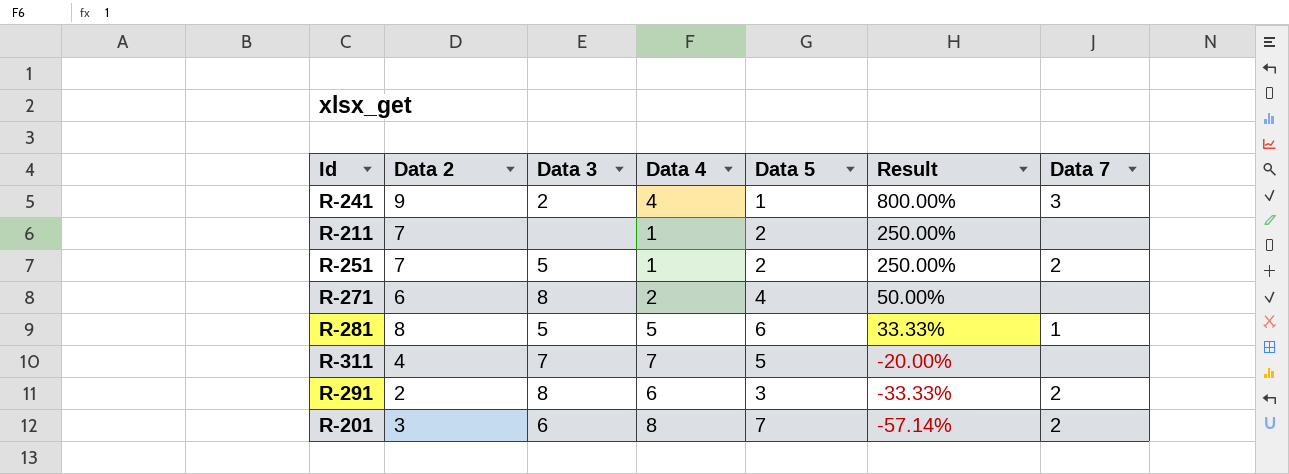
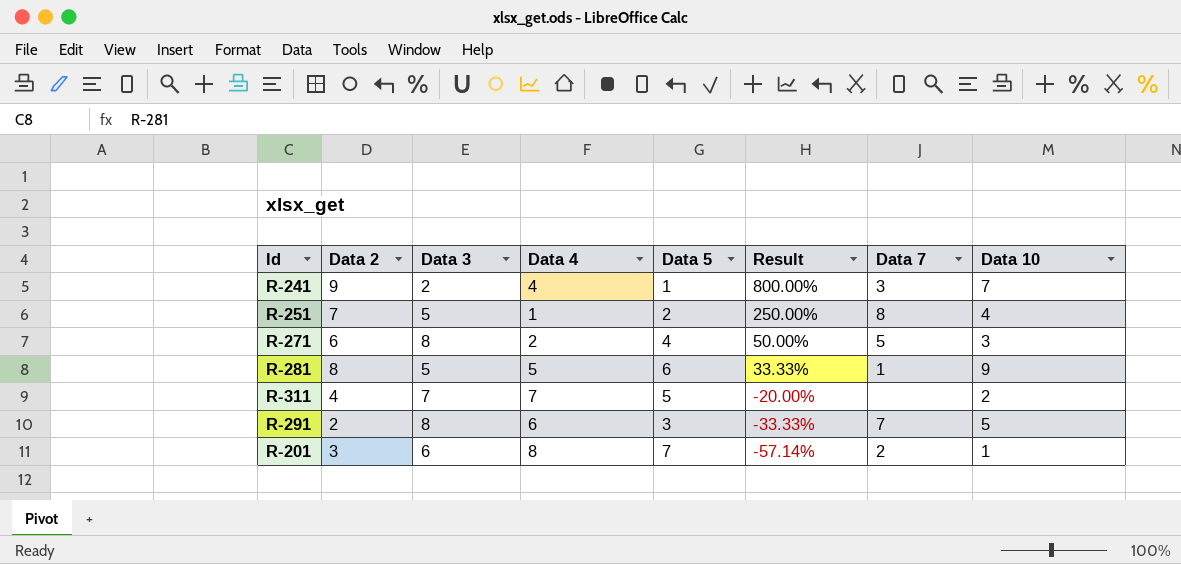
column Data 10 | position: none -> 8
row R-211: 7 | none | 1 | 2 | 250.00% | none -> none
R-251 | Data 7: 2 -> 8
R-271 | Data 7: none -> 5
R-291 | Data 7: 2 -> 7

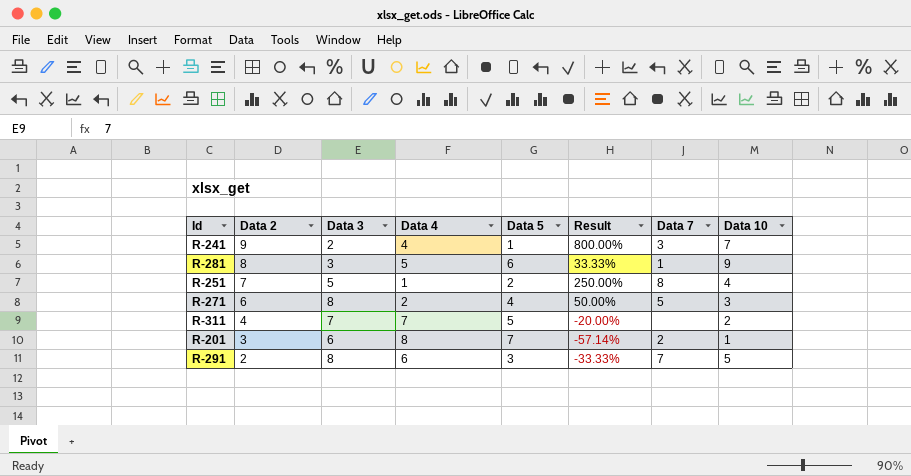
row order: Result descending -> Data 2 descending
R-281 | Data 3: 5 -> 3

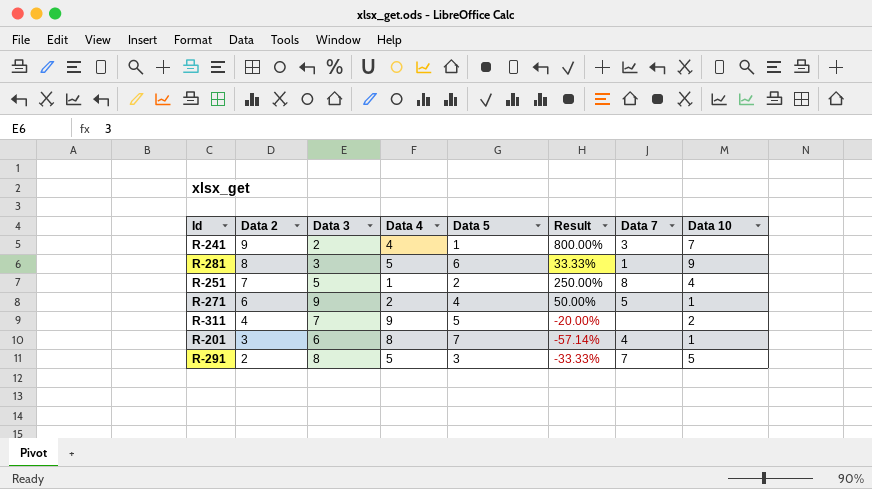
R-271 | Data 3: 8 -> 9
R-271 | Data 10: 3 -> 1
R-311 | Data 4: 7 -> 9
R-201 | Data 7: 2 -> 4
R-291 | Data 4: 6 -> 5

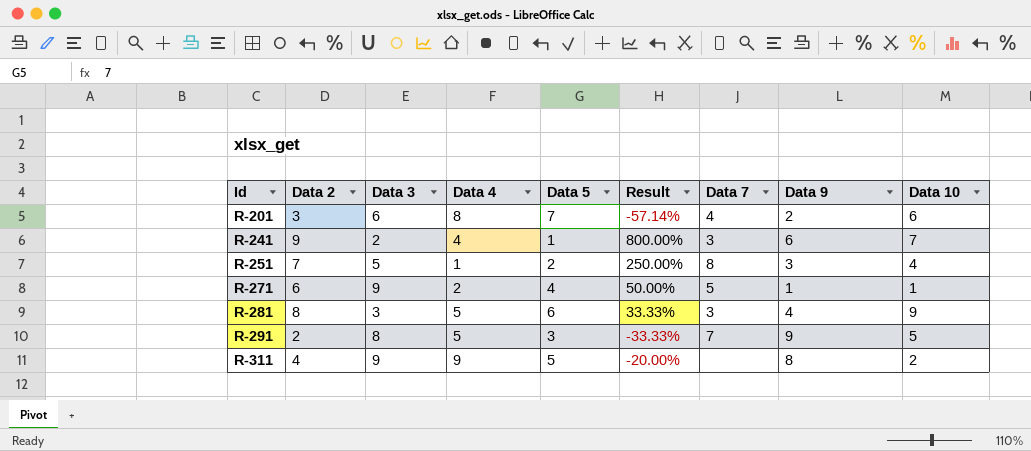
row order: Data 2 descending -> Id ascending
column Data 9 | position: none -> 8
R-201 | Data 10: 1 -> 6
R-281 | Data 7: 1 -> 3
R-311 | Data 3: 7 -> 9

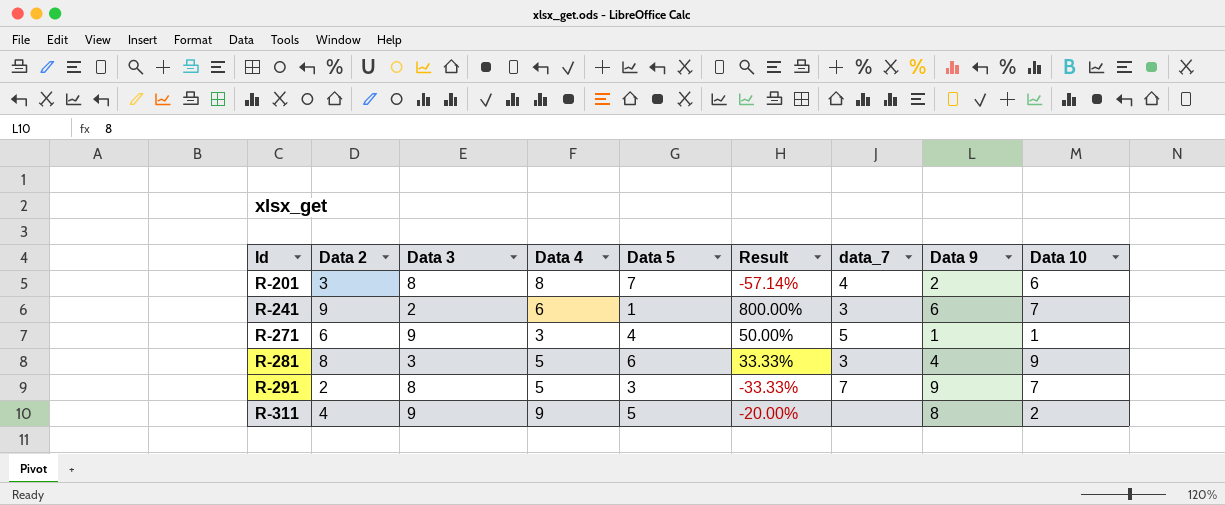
column name: Data 7 -> data_7
row R-251: 7 | 5 | 1 | 2 | 250.00% | 8 | 3 | 4 -> none
R-201 | Data 3: 6 -> 8
R-241 | Data 4: 4 -> 6
R-271 | Data 4: 2 -> 3
R-291 | Data 10: 5 -> 7

